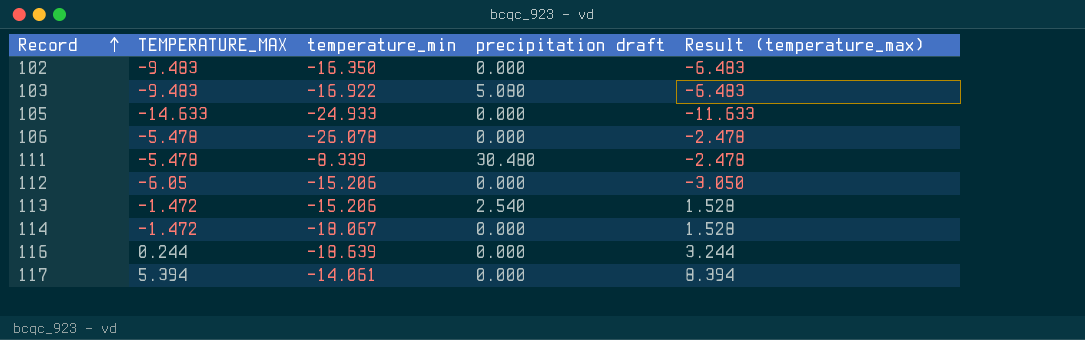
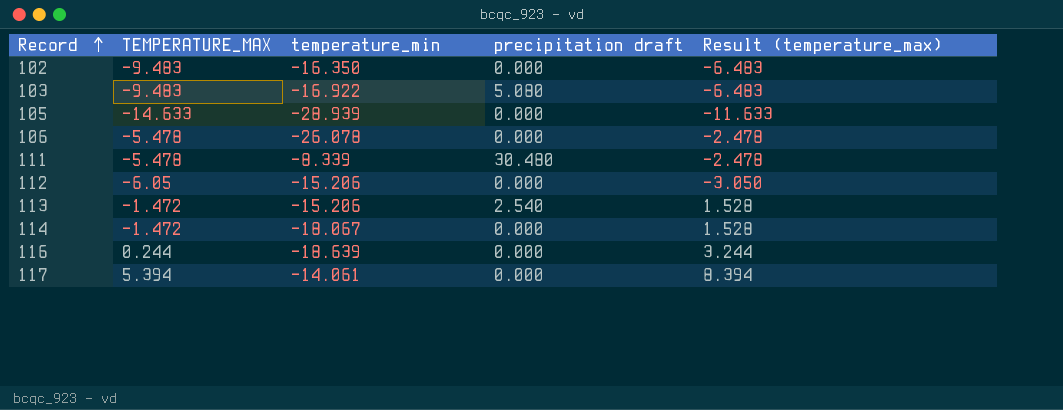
105 | temperature_min: -24.933 -> -28.939

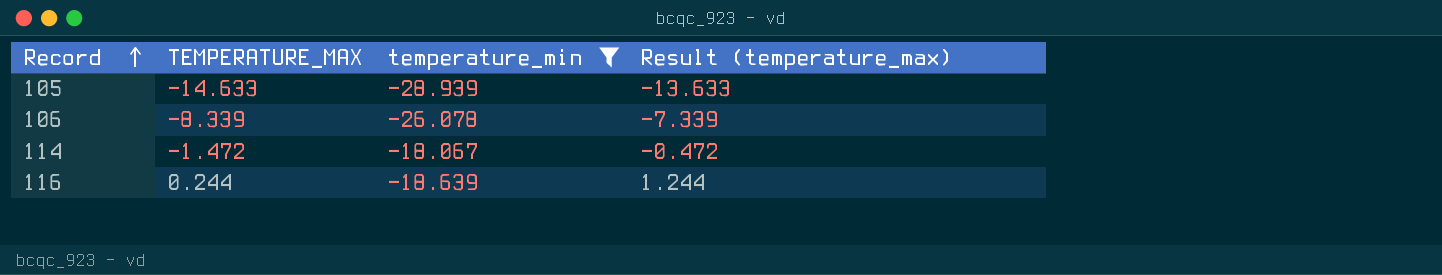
filter: none -> temperature_min <= -18.067
column precipitation draft | position: 4 -> none
column Result (temperature_max) | formula: [TEMPERATURE_MAX] + 3 -> [TEMPERATURE_MAX] + 1
106 | TEMPERATURE_MAX: -5.478 -> -8.339

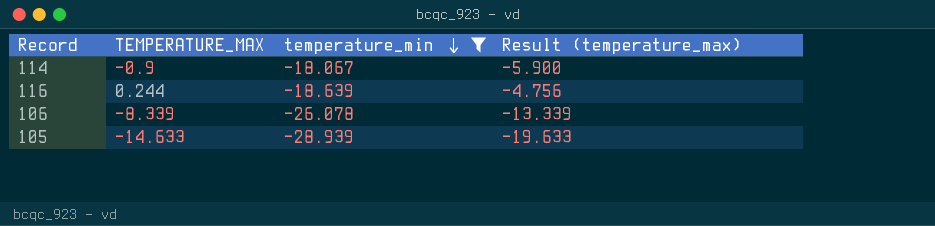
row order: Record ascending -> temperature_min descending
column Result (temperature_max) | formula: [TEMPERATURE_MAX] + 1 -> [TEMPERATURE_MAX] - 5
114 | TEMPERATURE_MAX: -1.472 -> -0.9

